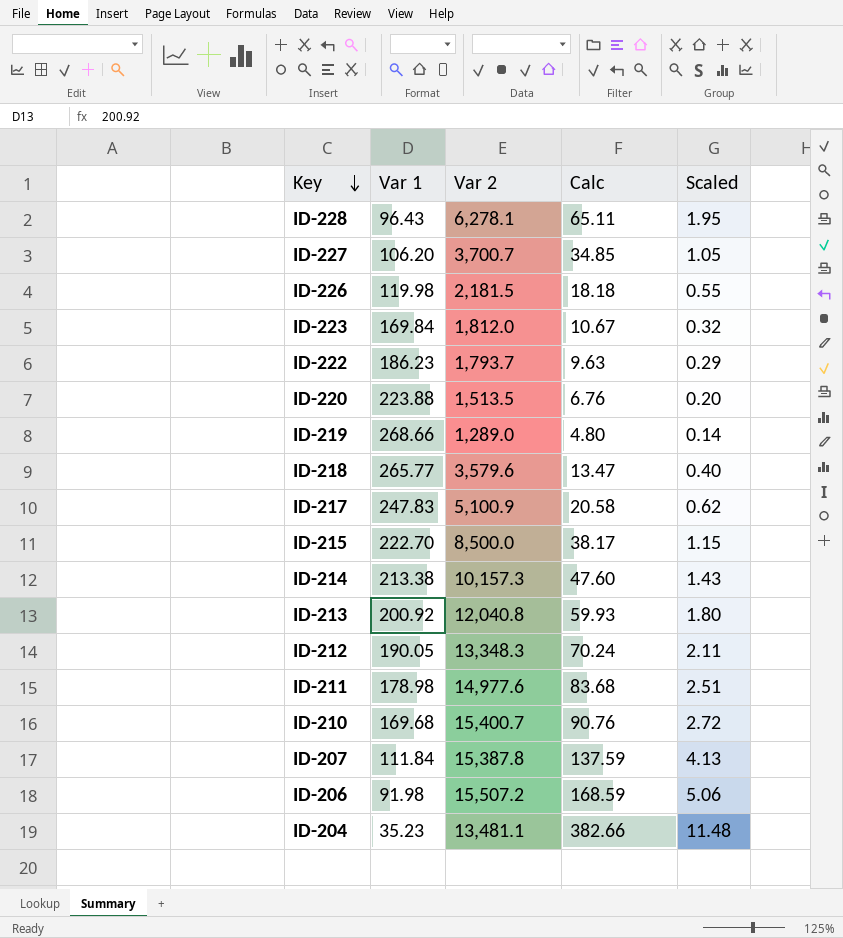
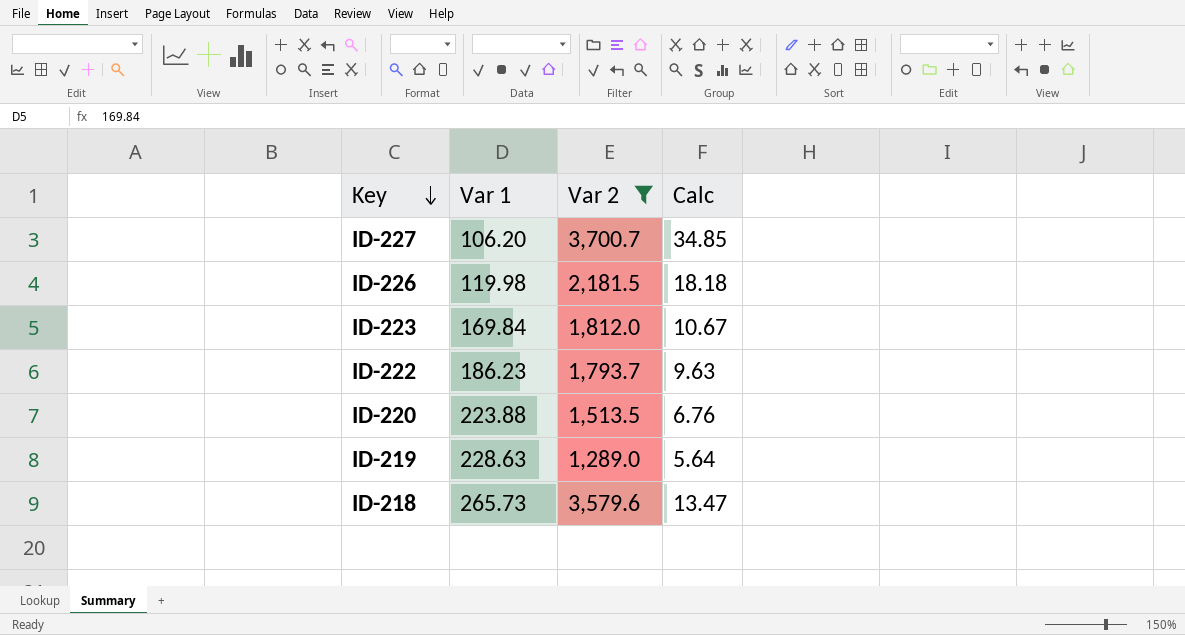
filter: none -> Var 2 <= 3,700.7
column Scaled | formula: [Calc] * 0.03 -> none
ID-219 | Var 1: 268.66 -> 228.63
ID-219 | Calc: 4.80 -> 5.64
ID-218 | Var 1: 265.77 -> 265.73

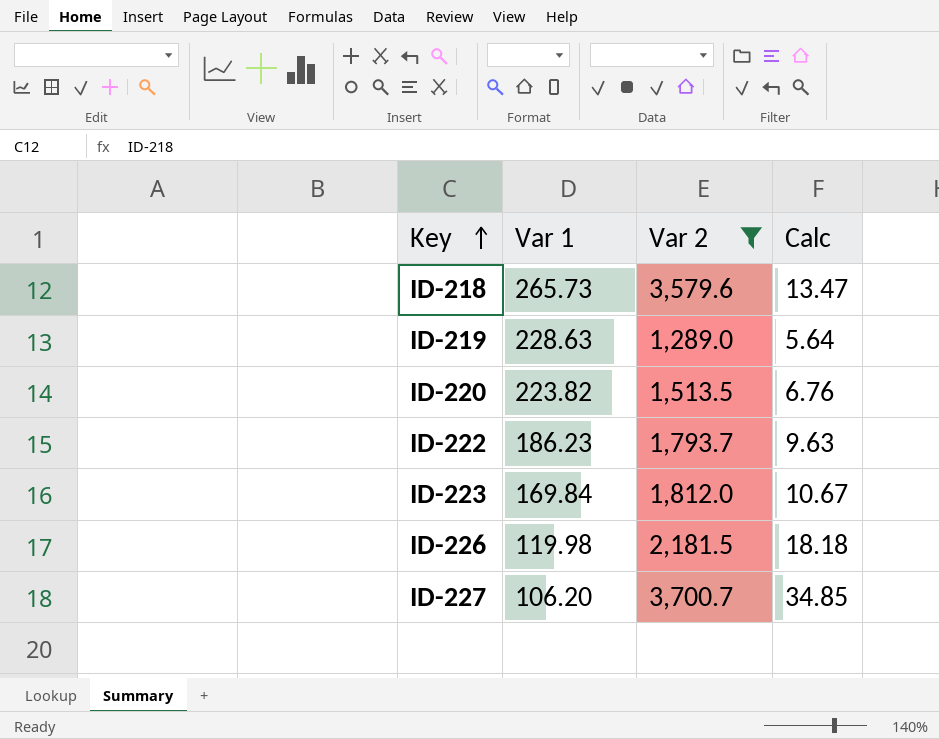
row order: Key descending -> Key ascending
ID-220 | Var 1: 223.88 -> 223.82

